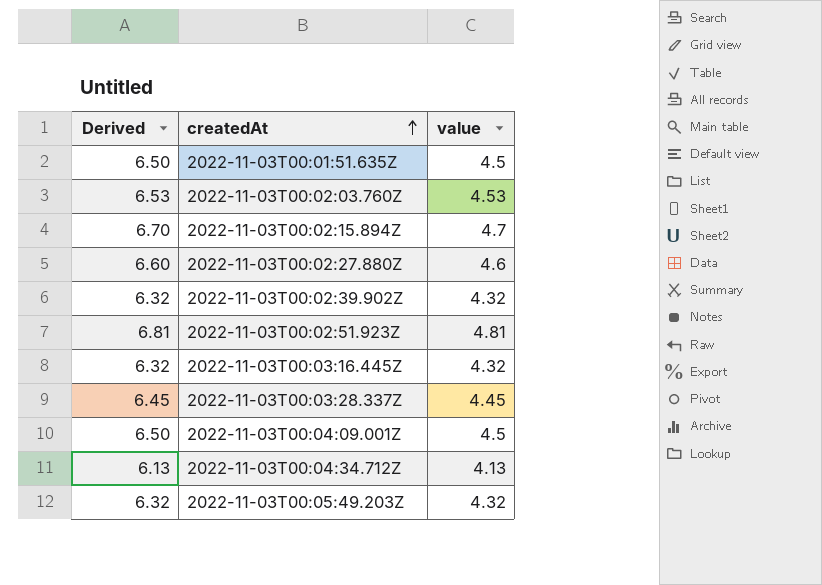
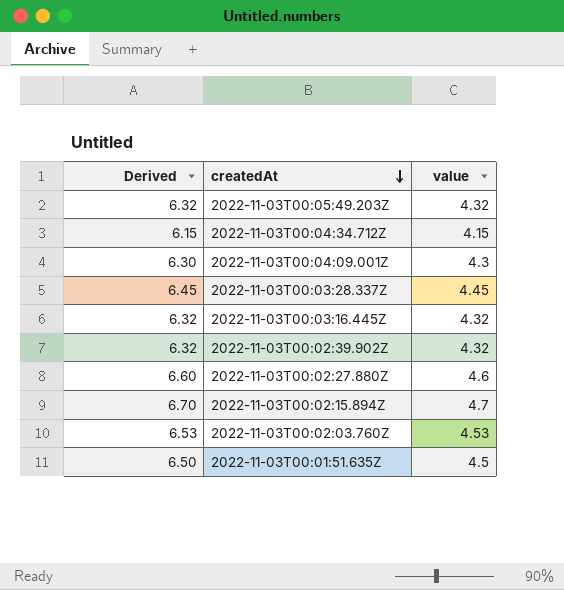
row order: createdAt ascending -> createdAt descending
row 2022-11-03T00:02:51.923Z: 6.81 | 4.81 -> none
2022-11-03T00:04:34.712Z | Derived: 6.13 -> 6.15
2022-11-03T00:04:34.712Z | value: 4.13 -> 4.15
2022-11-03T00:04:09.001Z | Derived: 6.50 -> 6.30
2022-11-03T00:04:09.001Z | value: 4.5 -> 4.3

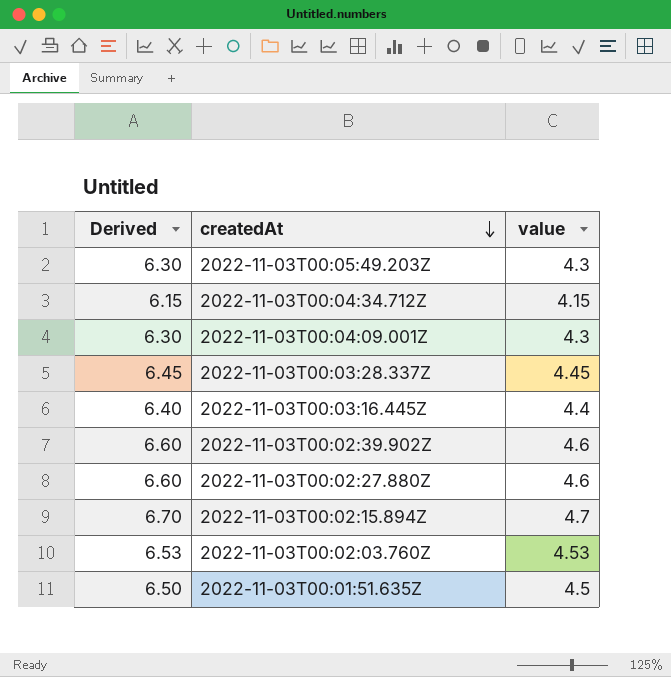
2022-11-03T00:05:49.203Z | Derived: 6.32 -> 6.30
2022-11-03T00:05:49.203Z | value: 4.32 -> 4.3
2022-11-03T00:03:16.445Z | Derived: 6.32 -> 6.40
2022-11-03T00:03:16.445Z | value: 4.32 -> 4.4
2022-11-03T00:02:39.902Z | Derived: 6.32 -> 6.60
2022-11-03T00:02:39.902Z | value: 4.32 -> 4.6

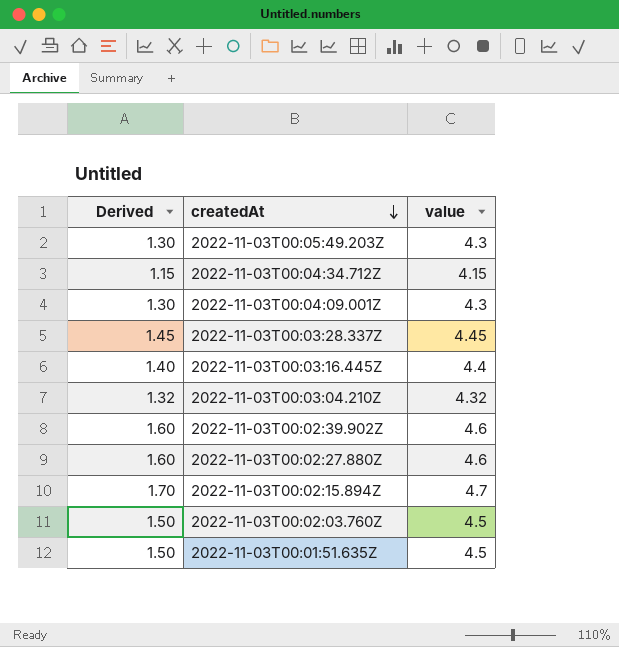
column Derived | formula: [value] + 2 -> [value] - 3
row 2022-11-03T00:03:04.210Z: none -> 1.32 | 4.32
2022-11-03T00:02:03.760Z | value: 4.53 -> 4.5

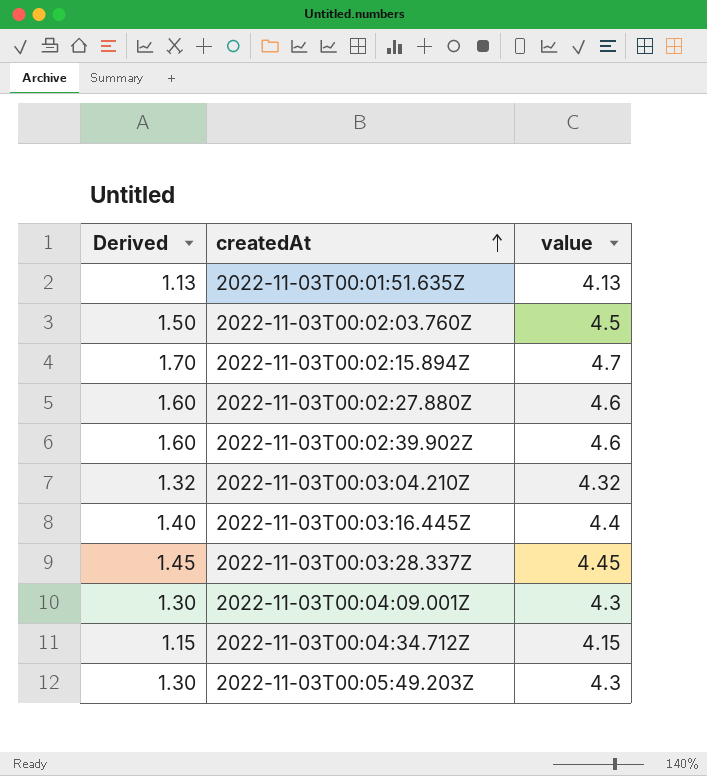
row order: createdAt descending -> createdAt ascending
2022-11-03T00:01:51.635Z | Derived: 1.50 -> 1.13
2022-11-03T00:01:51.635Z | value: 4.5 -> 4.13

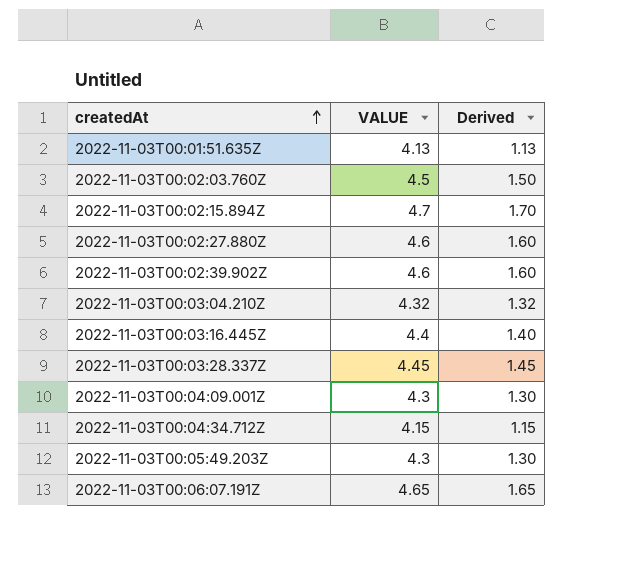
column name: value -> VALUE
column Derived | position: 1 -> 3
row 2022-11-03T00:06:07.191Z: none -> 4.65 | 1.65

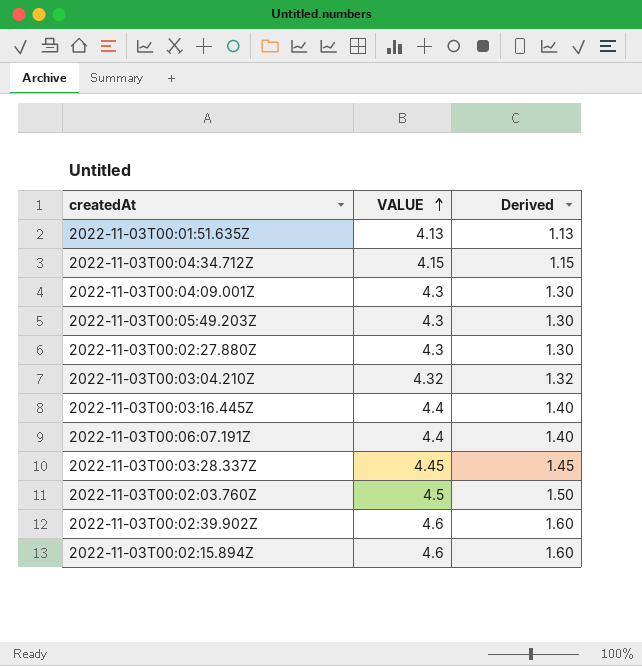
row order: createdAt ascending -> VALUE ascending
2022-11-03T00:02:27.880Z | VALUE: 4.6 -> 4.3
2022-11-03T00:02:27.880Z | Derived: 1.60 -> 1.30
2022-11-03T00:06:07.191Z | VALUE: 4.65 -> 4.4
2022-11-03T00:06:07.191Z | Derived: 1.65 -> 1.40
2022-11-03T00:02:15.894Z | VALUE: 4.7 -> 4.6
2022-11-03T00:02:15.894Z | Derived: 1.70 -> 1.60

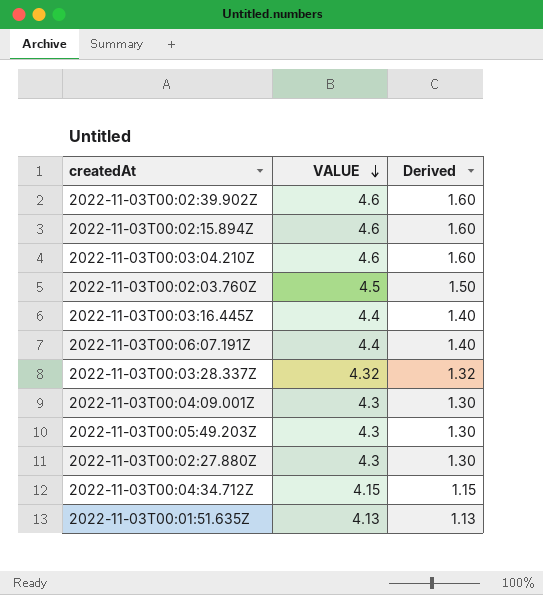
row order: VALUE ascending -> VALUE descending
2022-11-03T00:03:04.210Z | VALUE: 4.32 -> 4.6
2022-11-03T00:03:04.210Z | Derived: 1.32 -> 1.60
2022-11-03T00:03:28.337Z | VALUE: 4.45 -> 4.32
2022-11-03T00:03:28.337Z | Derived: 1.45 -> 1.32

